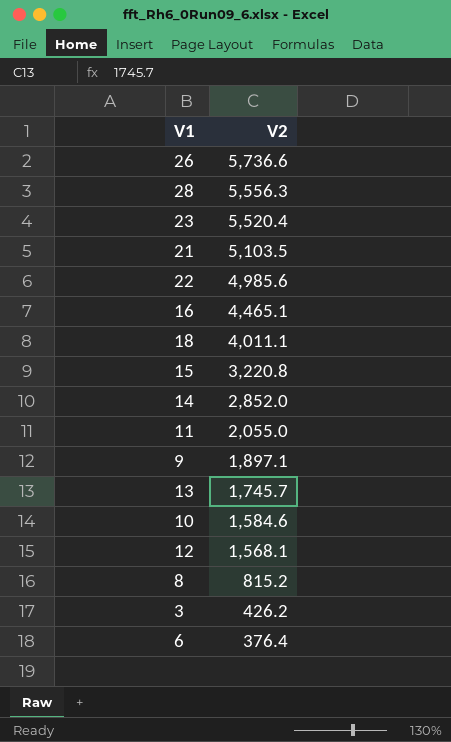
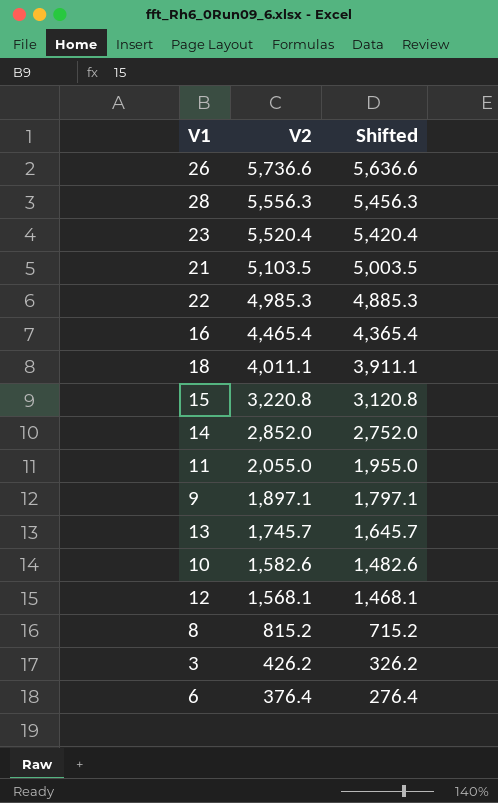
column Shifted | formula: none -> [V2] - 100
22 | V2: 4,985.6 -> 4,985.3
16 | V2: 4,465.1 -> 4,465.4
10 | V2: 1,584.6 -> 1,582.6

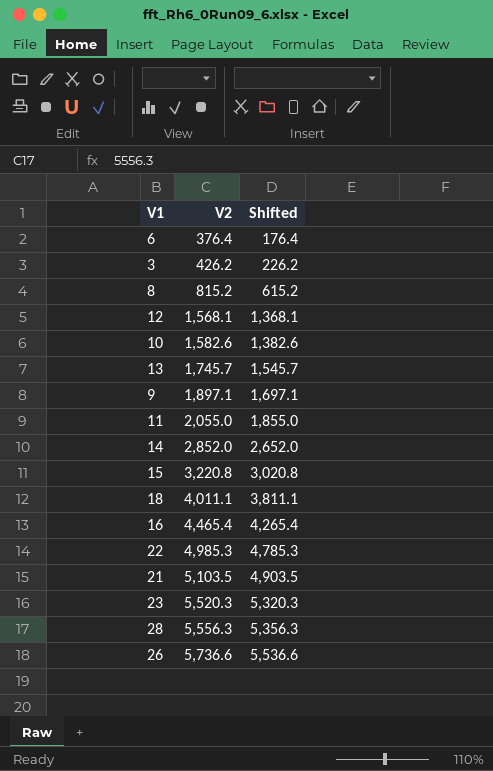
row order: V2 descending -> V2 ascending
column Shifted | formula: [V2] - 100 -> [V2] - 200
23 | V2: 5,520.4 -> 5,520.3

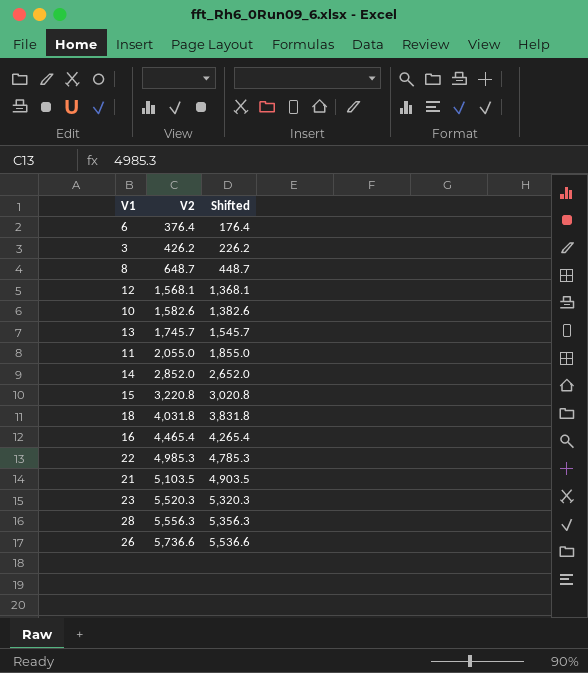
row 9: 1,897.1 | 1,697.1 -> none
8 | V2: 815.2 -> 648.7
8 | Shifted: 615.2 -> 448.7
18 | V2: 4,011.1 -> 4,031.8
18 | Shifted: 3,811.1 -> 3,831.8

